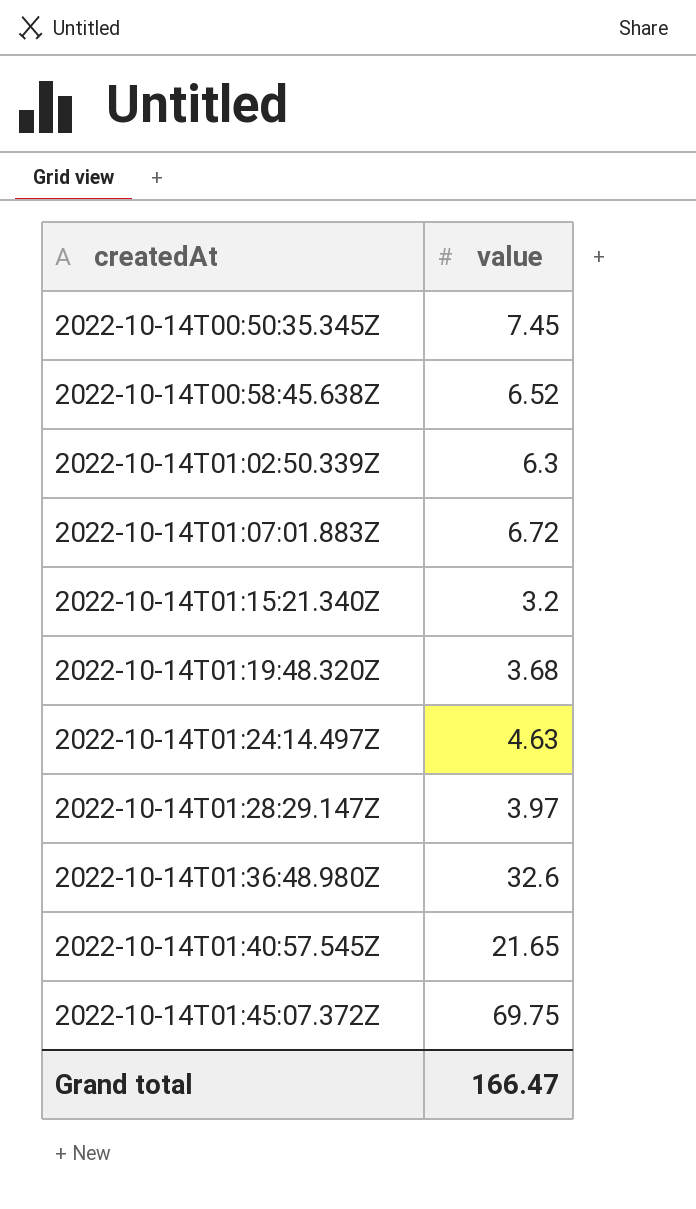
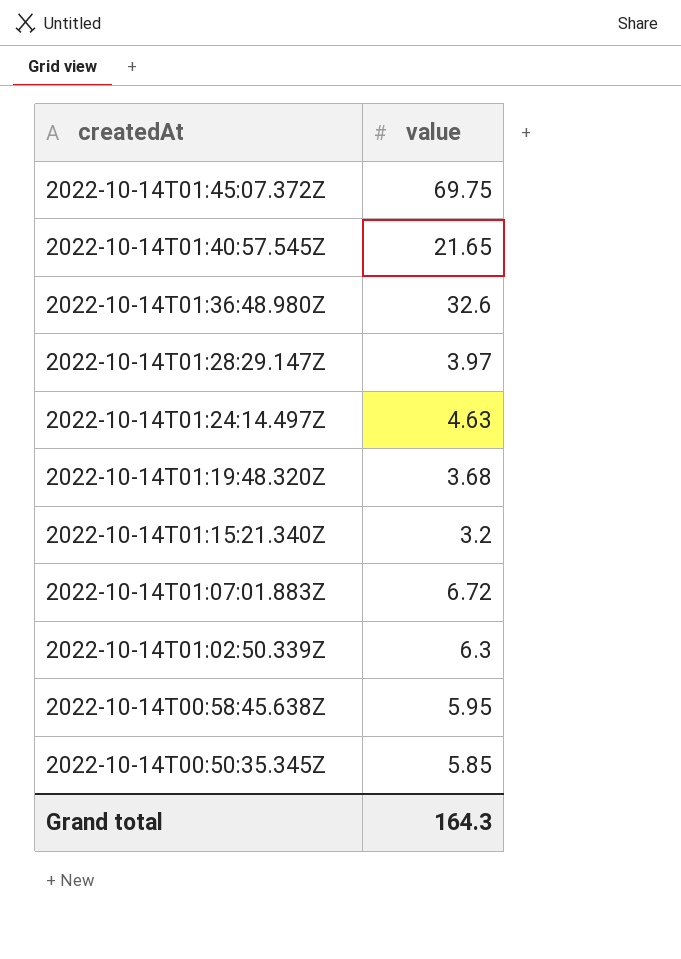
row order: createdAt ascending -> createdAt descending
2022-10-14T00:58:45.638Z | value: 6.52 -> 5.95
2022-10-14T00:50:35.345Z | value: 7.45 -> 5.85
Grand total | value: 166.47 -> 164.3

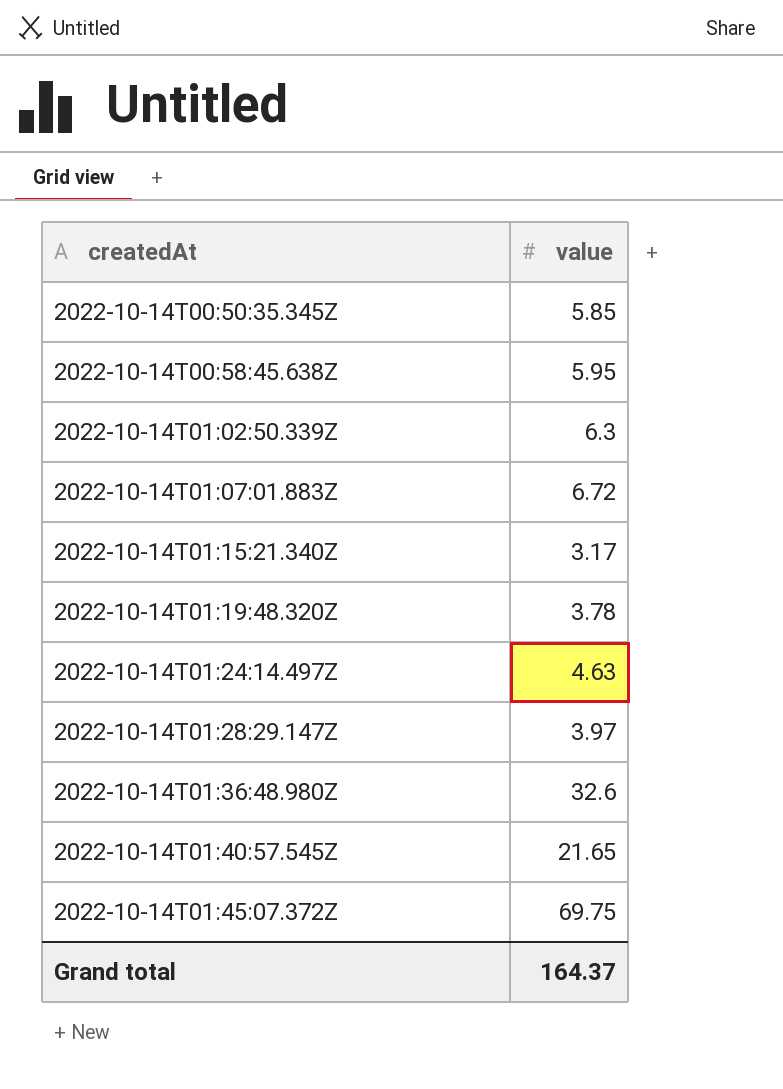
row order: createdAt descending -> createdAt ascending
2022-10-14T01:15:21.340Z | value: 3.2 -> 3.17
2022-10-14T01:19:48.320Z | value: 3.68 -> 3.78
Grand total | value: 164.3 -> 164.37

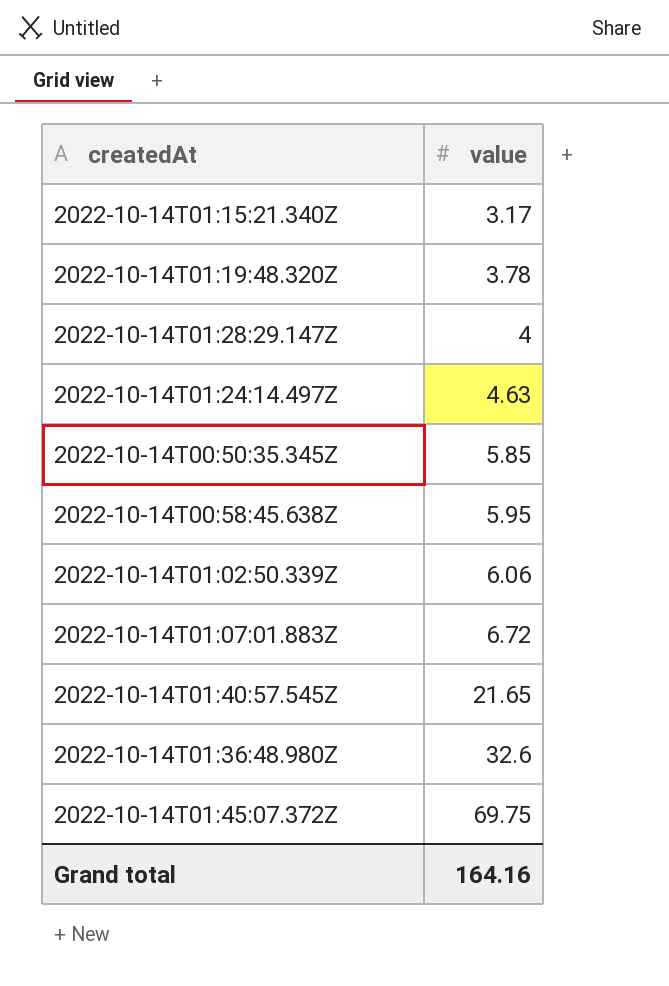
row order: createdAt ascending -> value ascending
2022-10-14T01:28:29.147Z | value: 3.97 -> 4
2022-10-14T01:02:50.339Z | value: 6.3 -> 6.06
Grand total | value: 164.37 -> 164.16

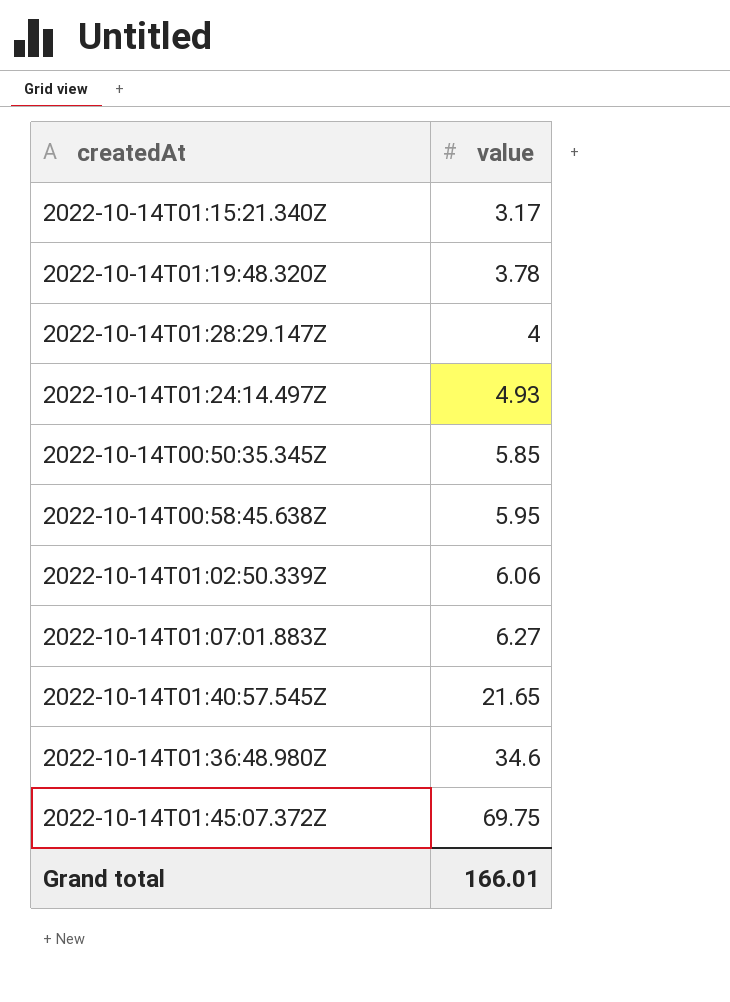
2022-10-14T01:24:14.497Z | value: 4.63 -> 4.93
2022-10-14T01:07:01.883Z | value: 6.72 -> 6.27
2022-10-14T01:36:48.980Z | value: 32.6 -> 34.6
Grand total | value: 164.16 -> 166.01

